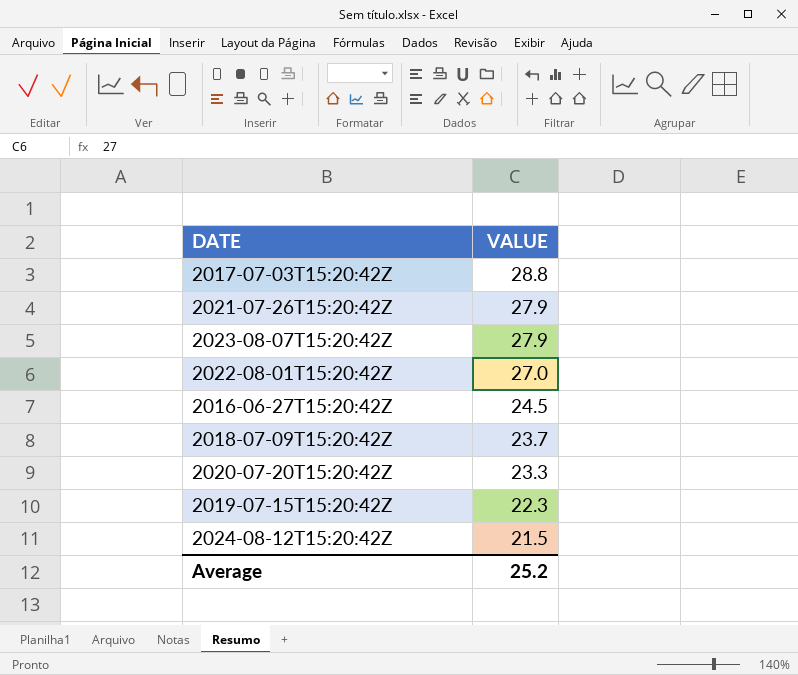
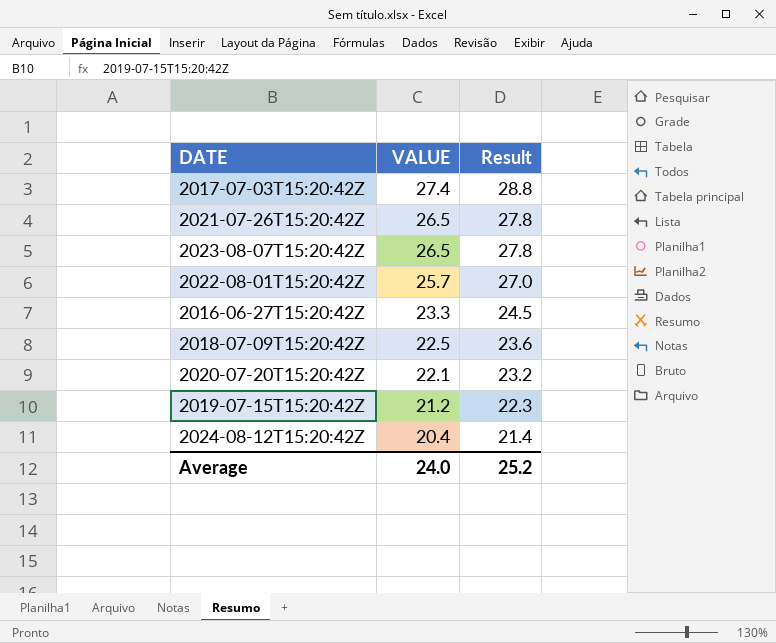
column Result | formula: none -> [VALUE] * 1.05
2017-07-03T15:20:42Z | VALUE: 28.8 -> 27.4
2021-07-26T15:20:42Z | VALUE: 27.9 -> 26.5
2023-08-07T15:20:42Z | VALUE: 27.9 -> 26.5
2022-08-01T15:20:42Z | VALUE: 27.0 -> 25.7
2016-06-27T15:20:42Z | VALUE: 24.5 -> 23.3
2018-07-09T15:20:42Z | VALUE: 23.7 -> 22.5
2020-07-20T15:20:42Z | VALUE: 23.3 -> 22.1
2019-07-15T15:20:42Z | VALUE: 22.3 -> 21.2
2024-08-12T15:20:42Z | VALUE: 21.5 -> 20.4
Average | VALUE: 25.2 -> 24.0

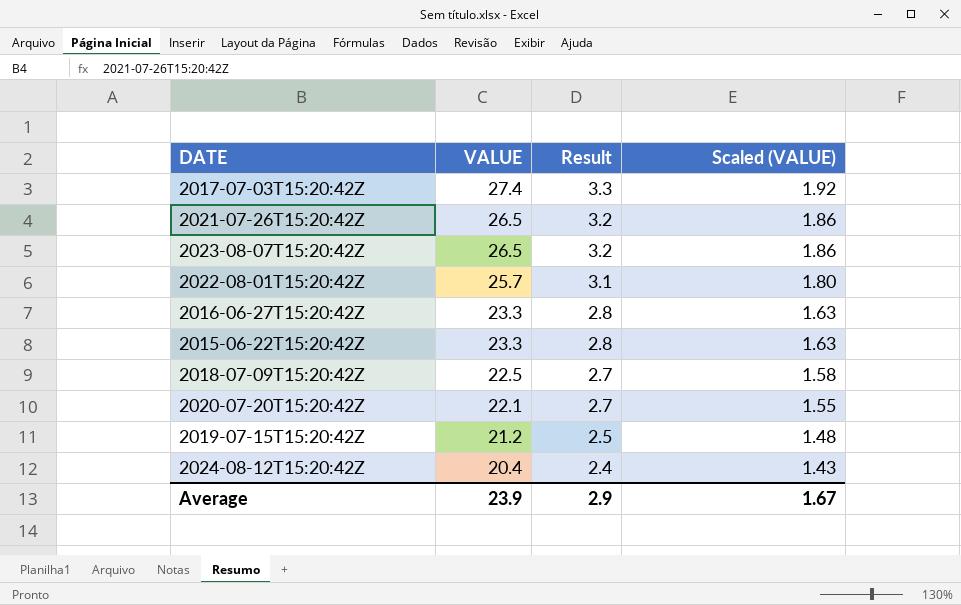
column Result | formula: [VALUE] * 1.05 -> [VALUE] * 0.12
column Scaled (VALUE) | formula: none -> [VALUE] * 0.07
row 2015-06-22T15:20:42Z: none -> 23.3 | 2.8 | 1.63
Average | VALUE: 24.0 -> 23.9
Average | Result: 25.2 -> 2.9

